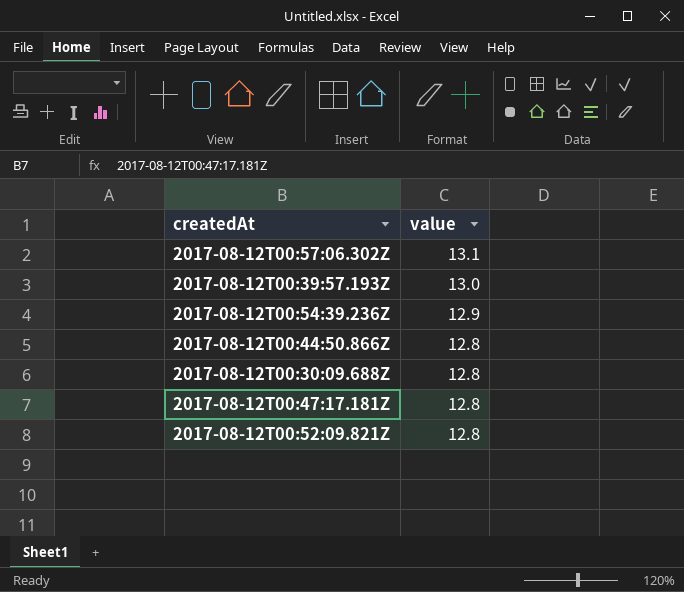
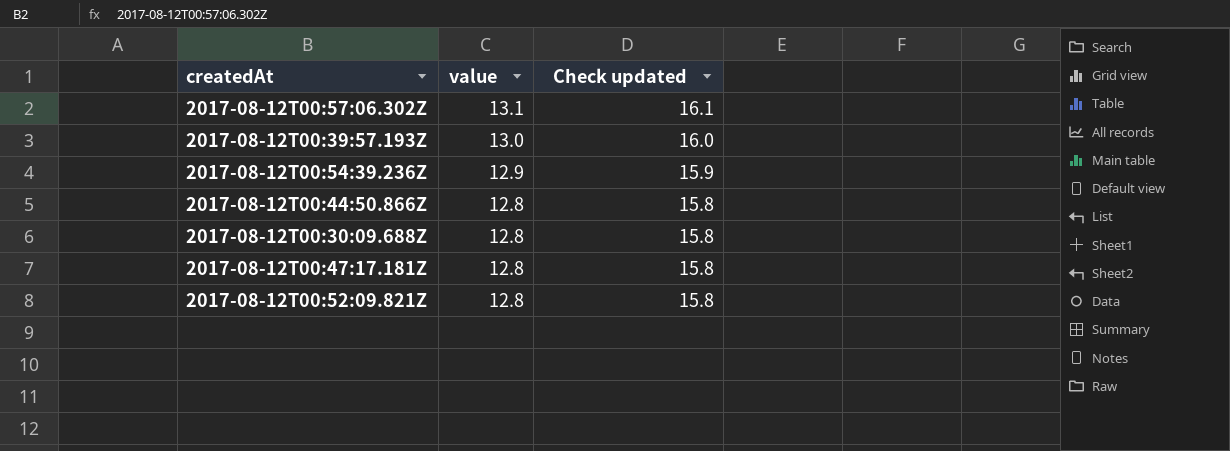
column Check updated | formula: none -> [value] + 3

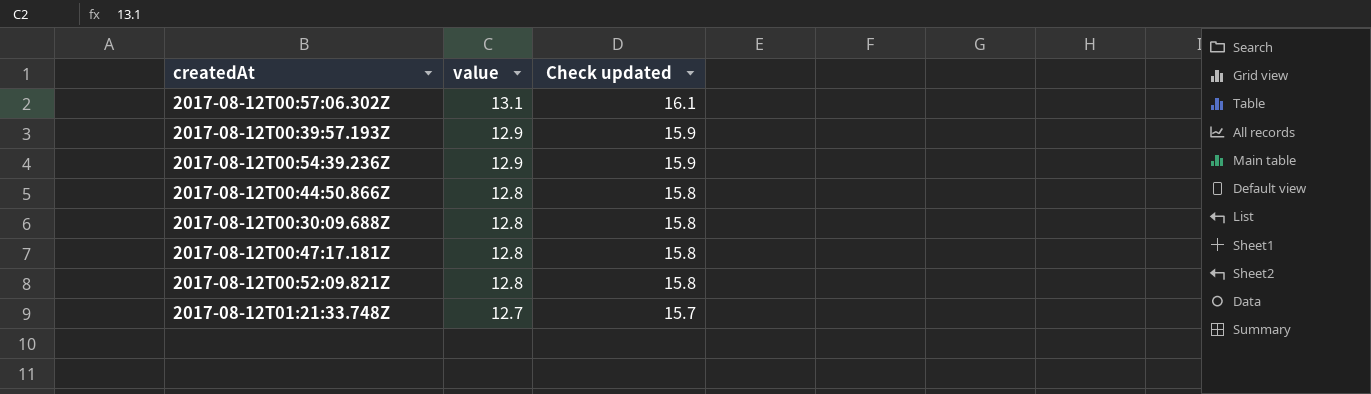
2017-08-12T00:39:57.193Z | value: 13.0 -> 12.9
2017-08-12T00:39:57.193Z | Check updated: 16.0 -> 15.9
row 2017-08-12T01:21:33.748Z: none -> 12.7 | 15.7

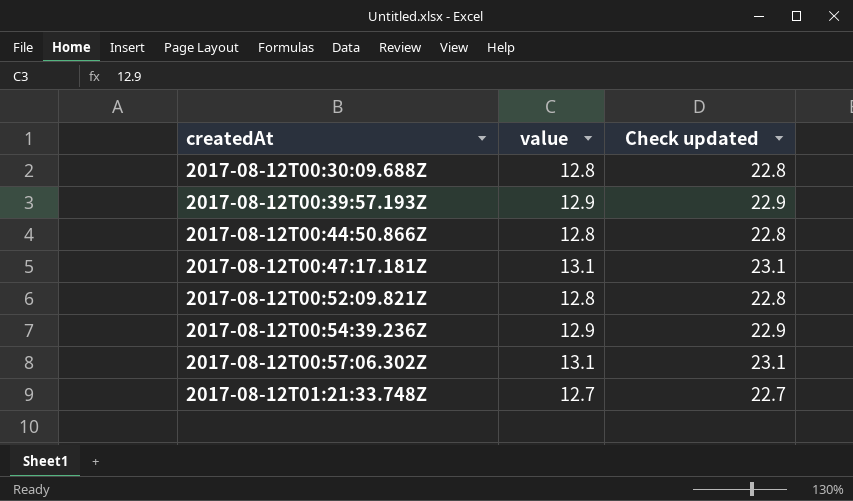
row order: value descending -> createdAt ascending
column Check updated | formula: [value] + 3 -> [value] + 10
2017-08-12T00:47:17.181Z | value: 12.8 -> 13.1

